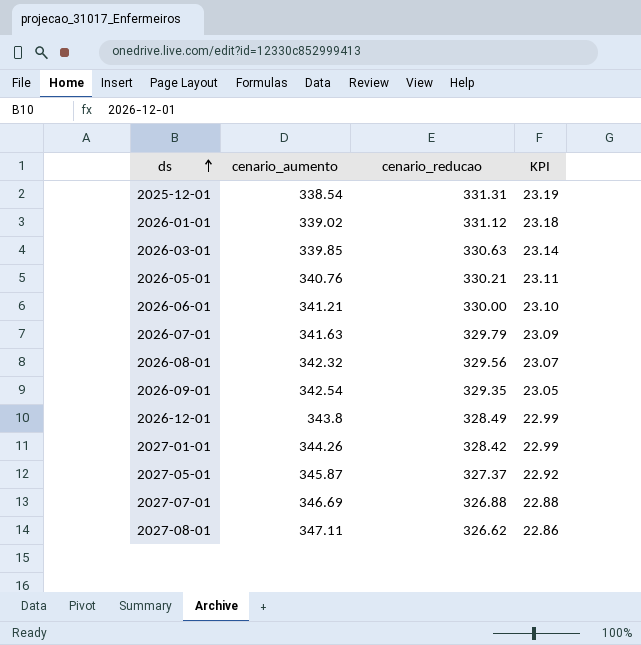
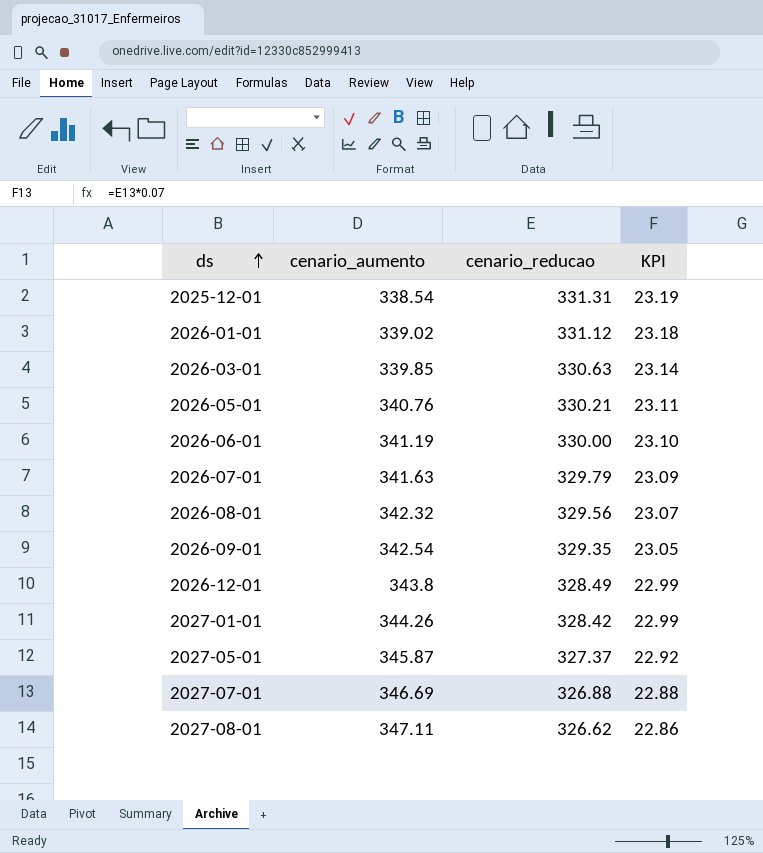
2026-06-01 | cenario_aumento: 341.21 -> 341.19

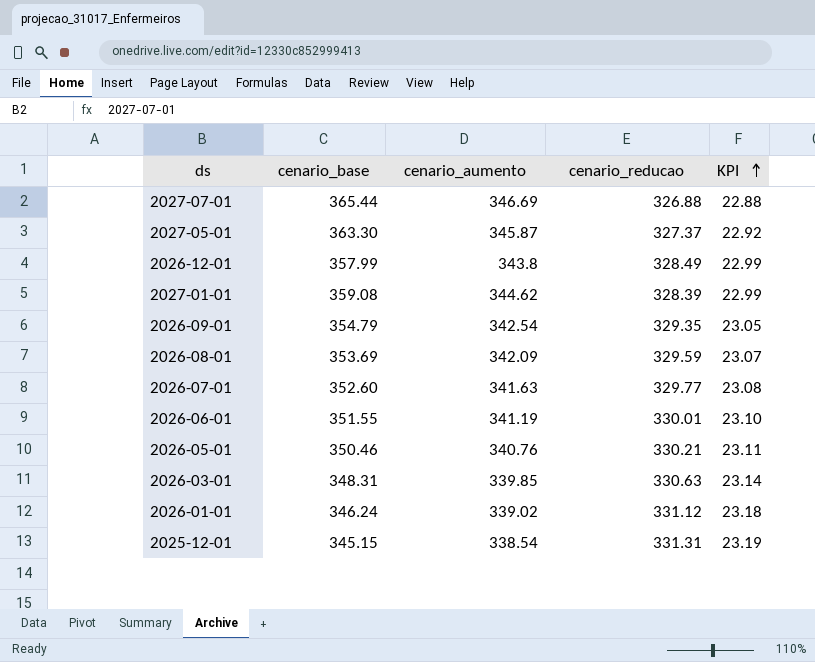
row order: ds ascending -> KPI ascending
column cenario_base | position: none -> 2
row 2027-08-01: 347.11 | 326.62 | 22.86 -> none
2027-01-01 | cenario_aumento: 344.26 -> 344.62
2027-01-01 | cenario_reducao: 328.42 -> 328.39
2026-08-01 | cenario_aumento: 342.32 -> 342.09
2026-08-01 | cenario_reducao: 329.56 -> 329.59
2026-07-01 | cenario_reducao: 329.79 -> 329.77
2026-07-01 | KPI: 23.09 -> 23.08
2026-06-01 | cenario_reducao: 330.00 -> 330.01

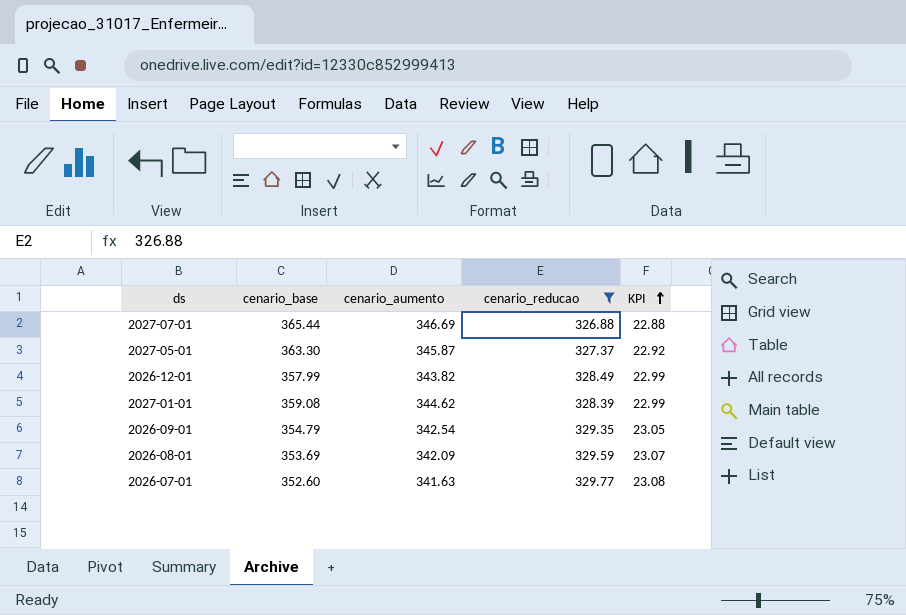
filter: none -> cenario_reducao <= 329.77
2026-12-01 | cenario_aumento: 343.8 -> 343.82

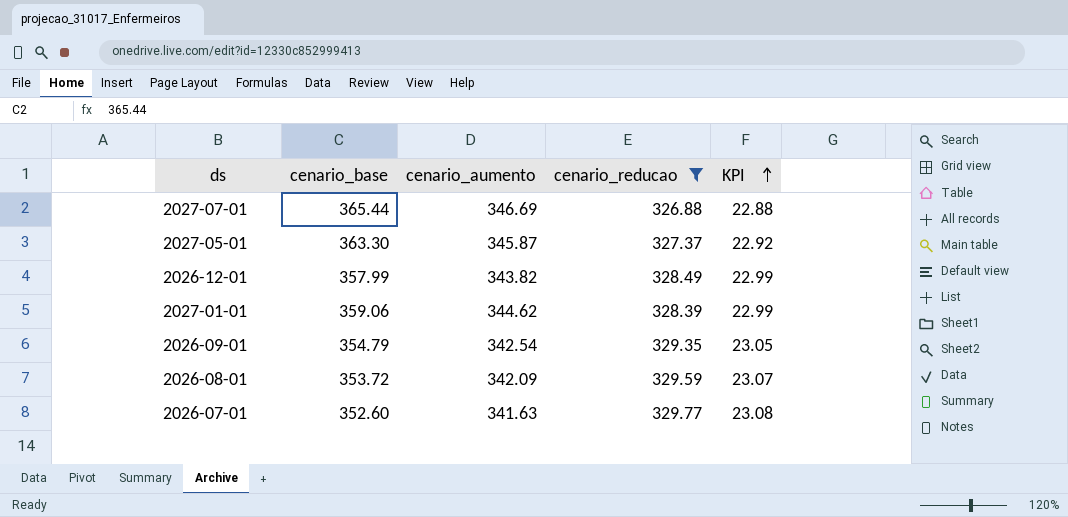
2027-01-01 | cenario_base: 359.08 -> 359.06
2026-08-01 | cenario_base: 353.69 -> 353.72

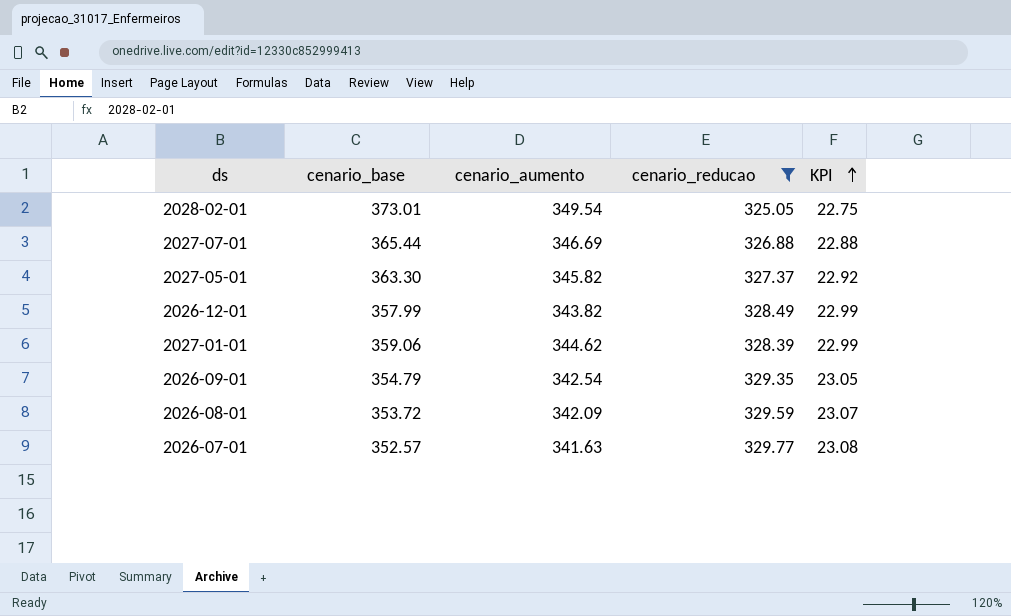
row 2028-02-01: none -> 373.01 | 349.54 | 325.05 | 22.75
2027-05-01 | cenario_aumento: 345.87 -> 345.82
2026-07-01 | cenario_base: 352.60 -> 352.57

